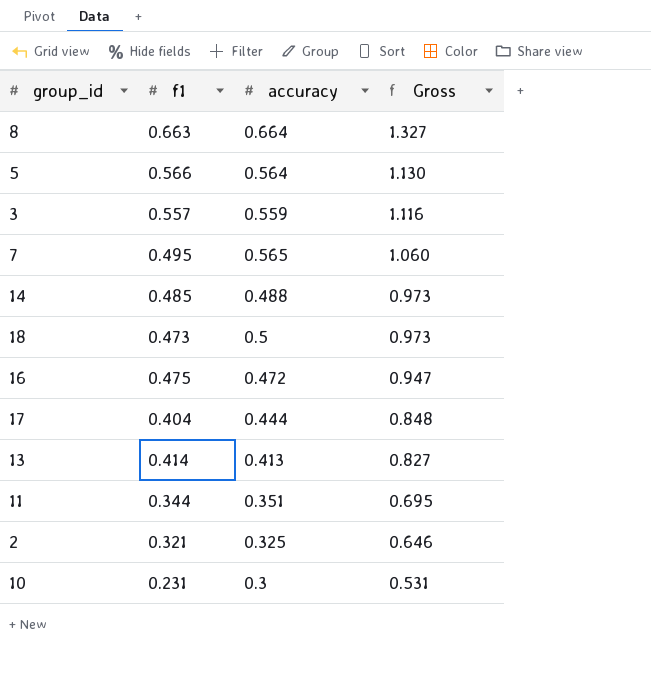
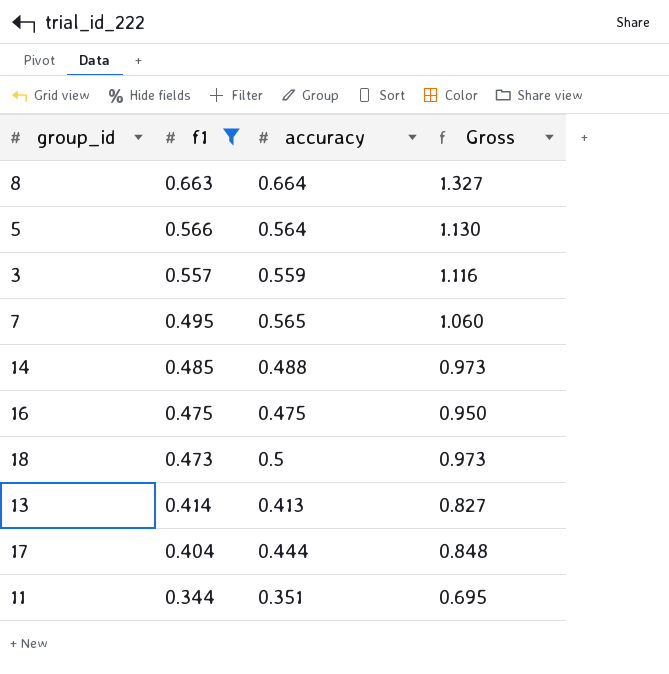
filter: none -> f1 >= 0.344
row order: Gross descending -> f1 descending
16 | accuracy: 0.472 -> 0.475
16 | Gross: 0.947 -> 0.950

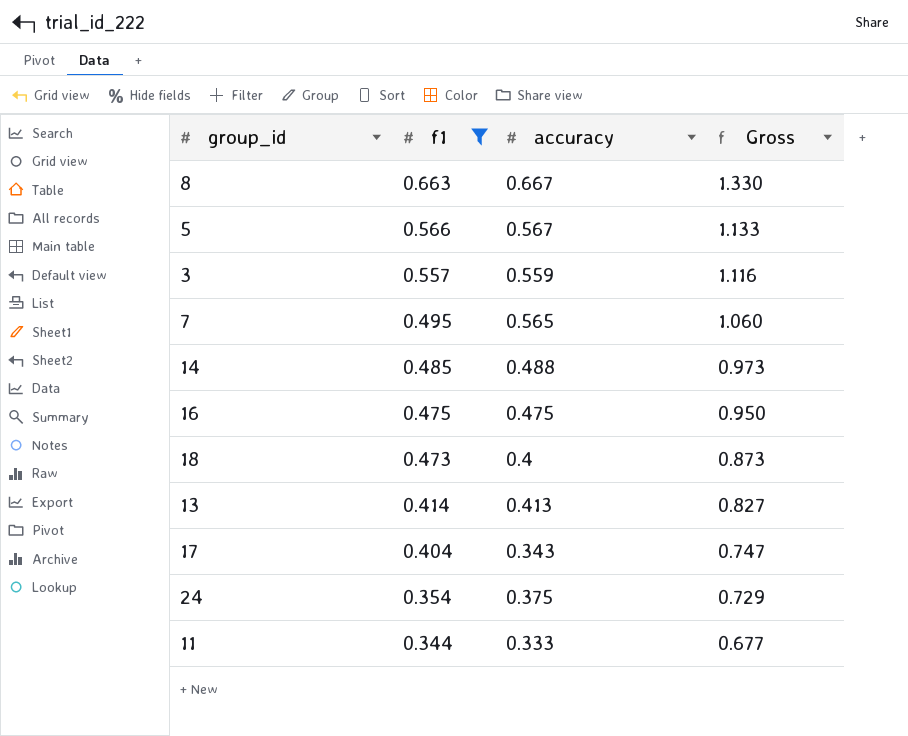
8 | accuracy: 0.664 -> 0.667
8 | Gross: 1.327 -> 1.330
5 | accuracy: 0.564 -> 0.567
5 | Gross: 1.130 -> 1.133
18 | accuracy: 0.5 -> 0.4
18 | Gross: 0.973 -> 0.873
17 | accuracy: 0.444 -> 0.343
17 | Gross: 0.848 -> 0.747
row 24: none -> 0.354 | 0.375 | 0.729
11 | accuracy: 0.351 -> 0.333
11 | Gross: 0.695 -> 0.677

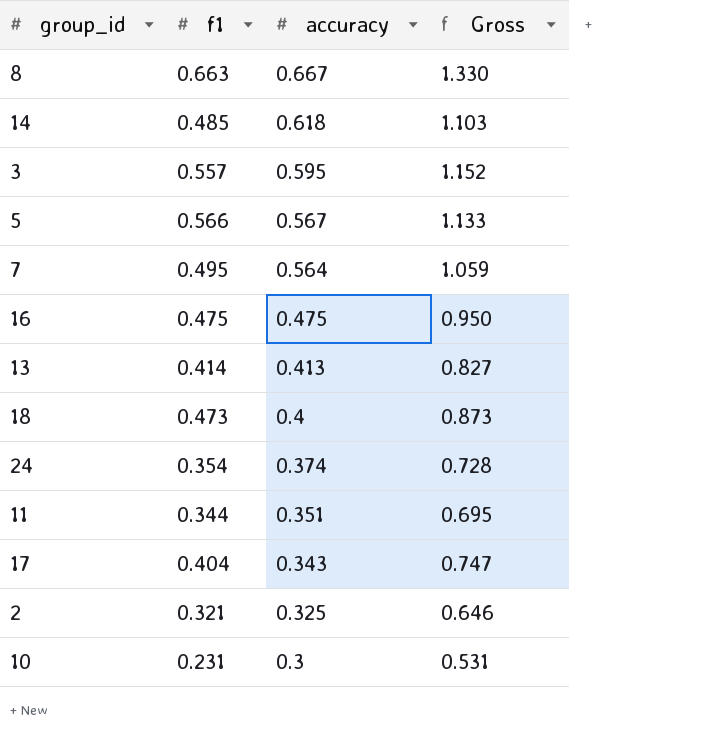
filter: f1 >= 0.344 -> none
row order: f1 descending -> accuracy descending
14 | accuracy: 0.488 -> 0.618
14 | Gross: 0.973 -> 1.103
3 | accuracy: 0.559 -> 0.595
3 | Gross: 1.116 -> 1.152
7 | accuracy: 0.565 -> 0.564
7 | Gross: 1.060 -> 1.059
24 | accuracy: 0.375 -> 0.374
24 | Gross: 0.729 -> 0.728
11 | accuracy: 0.333 -> 0.351
11 | Gross: 0.677 -> 0.695

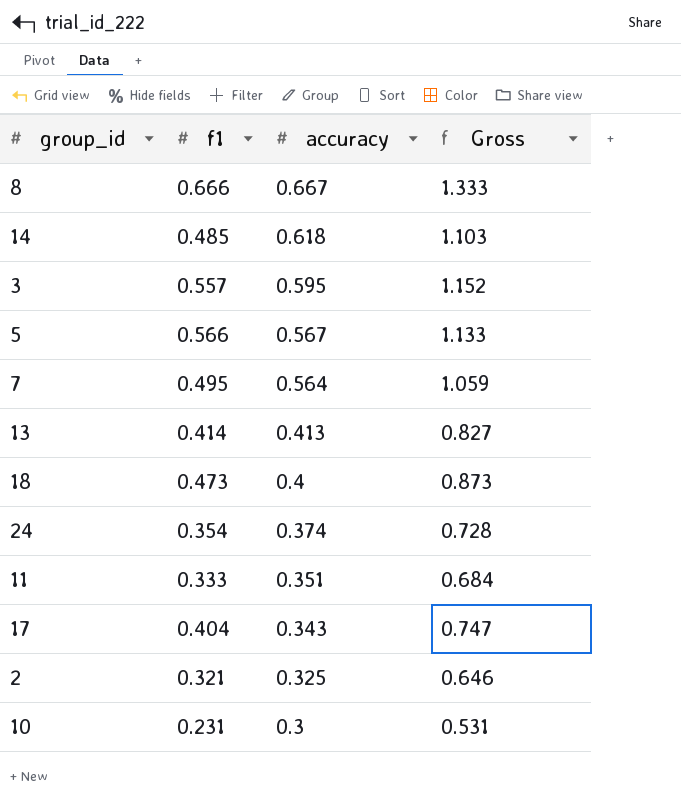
row 16: 0.475 | 0.475 | 0.950 -> none
8 | f1: 0.663 -> 0.666
8 | Gross: 1.330 -> 1.333
11 | f1: 0.344 -> 0.333
11 | Gross: 0.695 -> 0.684

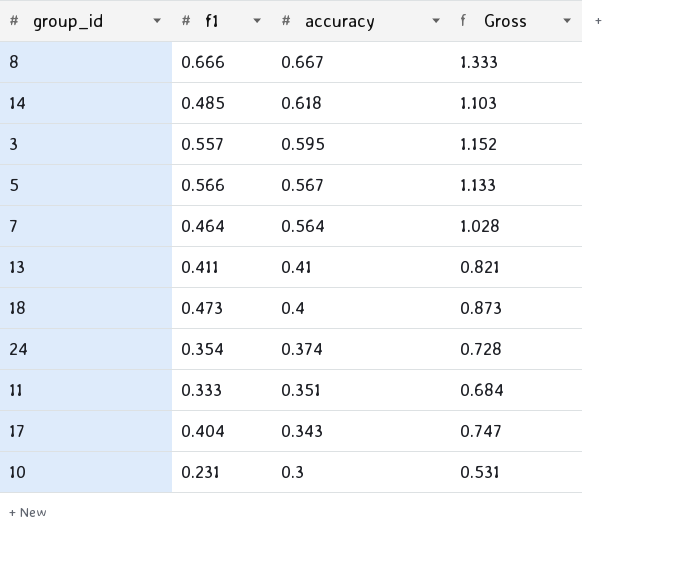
row 2: 0.321 | 0.325 | 0.646 -> none
7 | f1: 0.495 -> 0.464
7 | Gross: 1.059 -> 1.028
13 | f1: 0.414 -> 0.411
13 | accuracy: 0.413 -> 0.41
13 | Gross: 0.827 -> 0.821

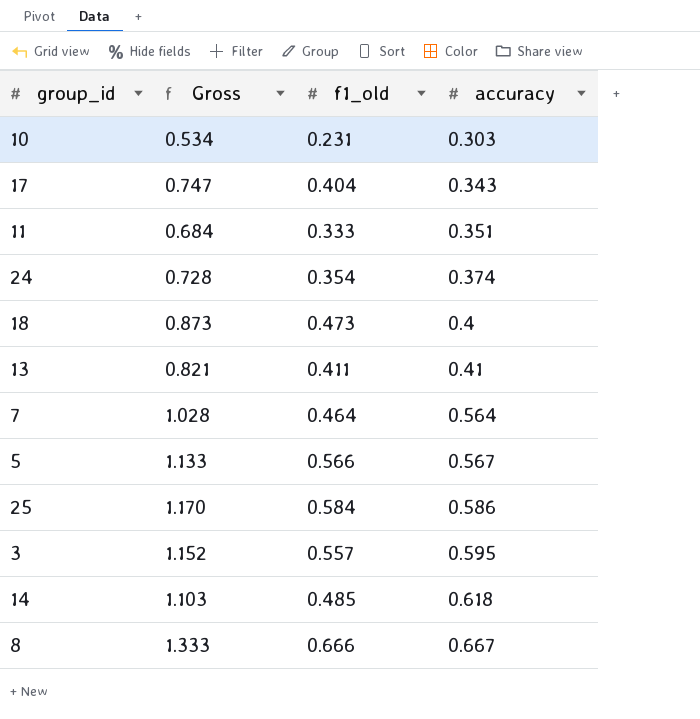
row order: accuracy descending -> accuracy ascending
column Gross | position: 4 -> 2
column name: f1 -> f1_old
10 | Gross: 0.531 -> 0.534
10 | accuracy: 0.3 -> 0.303
row 25: none -> 1.170 | 0.584 | 0.586

